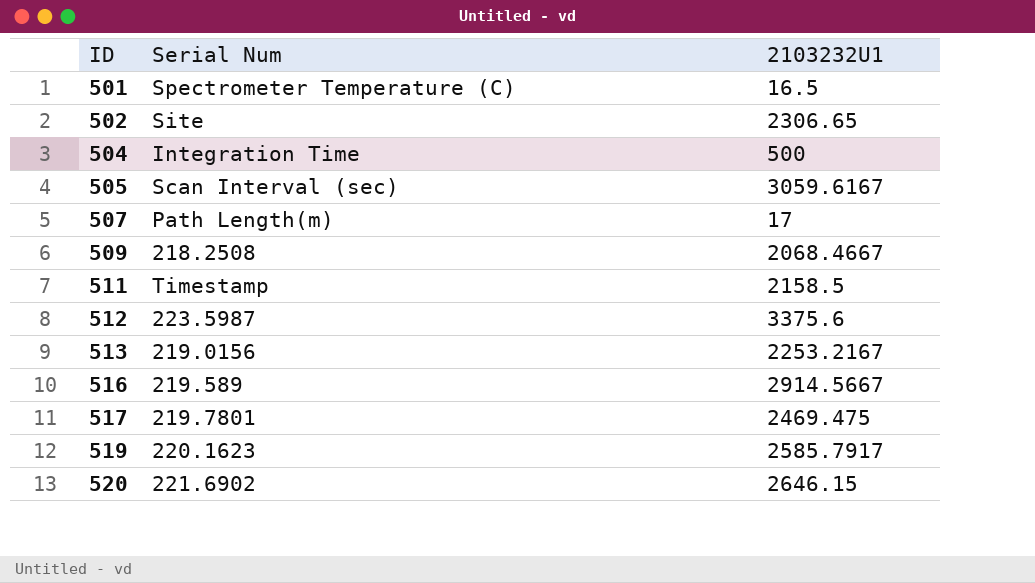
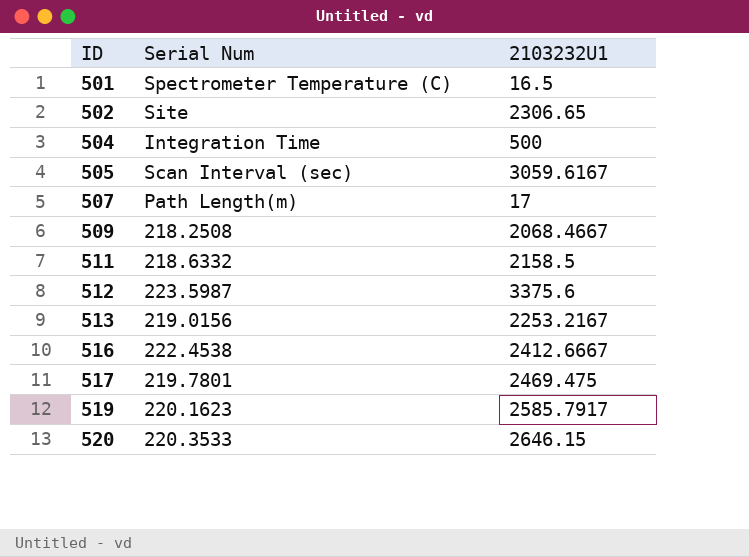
511 | Serial Num: Timestamp -> 218.6332
516 | Serial Num: 219.589 -> 222.4538
516 | 2103232U1: 2914.5667 -> 2412.6667
520 | Serial Num: 221.6902 -> 220.3533

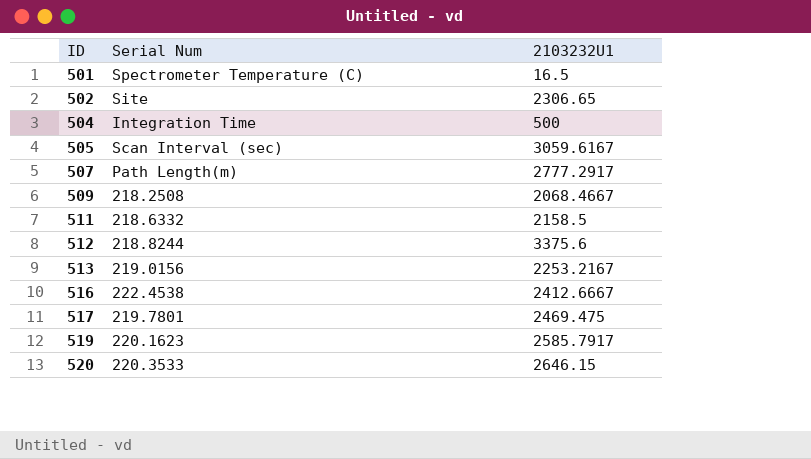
507 | 2103232U1: 17 -> 2777.2917
512 | Serial Num: 223.5987 -> 218.8244

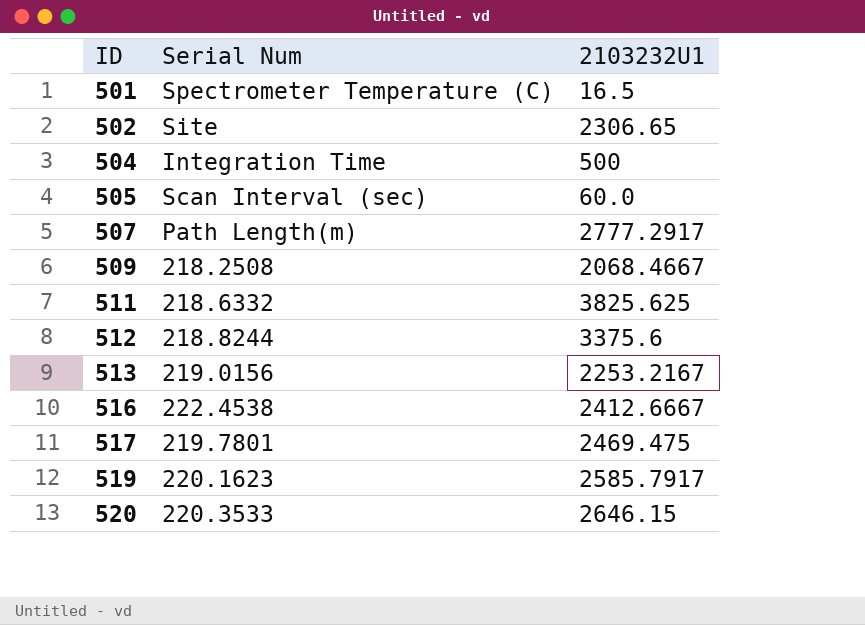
505 | 2103232U1: 3059.6167 -> 60.0
511 | 2103232U1: 2158.5 -> 3825.625

